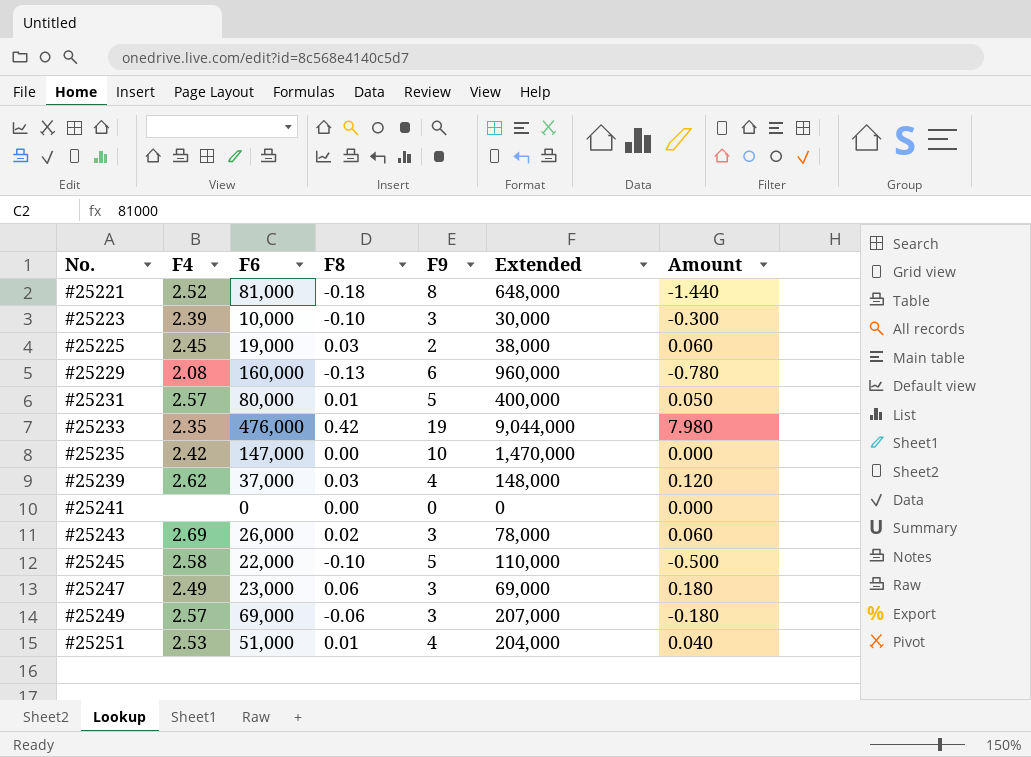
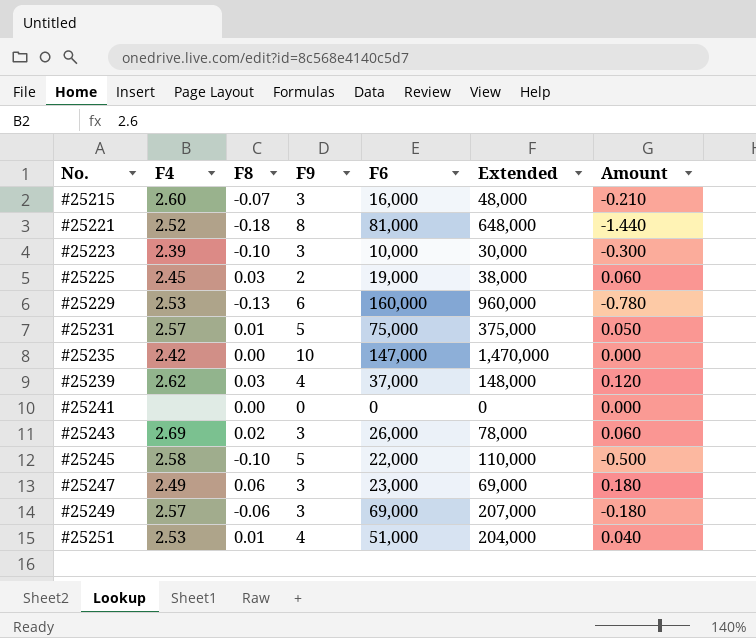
column F6 | position: 3 -> 5
row #25233: 2.35 | 476,000 | 0.42 | 19 | 9,044,000 | 7.980 -> none
row #25215: none -> 2.60 | -0.07 | 3 | 16,000 | 48,000 | -0.210
#25229 | F4: 2.08 -> 2.53
#25231 | F6: 80,000 -> 75,000
#25231 | Extended: 400,000 -> 375,000

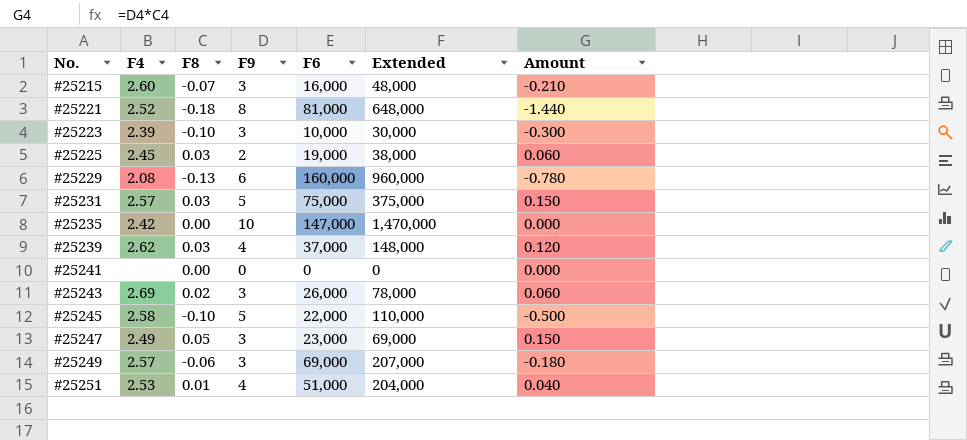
#25229 | F4: 2.53 -> 2.08
#25231 | F8: 0.01 -> 0.03
#25231 | Amount: 0.050 -> 0.150
#25247 | F8: 0.06 -> 0.05
#25247 | Amount: 0.180 -> 0.150

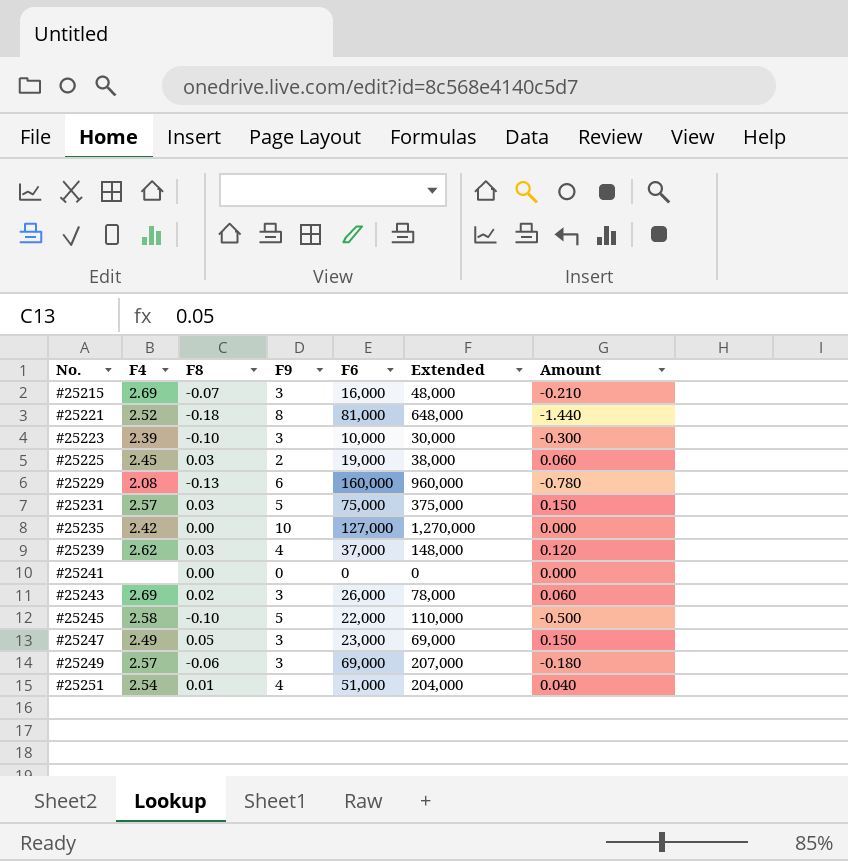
#25215 | F4: 2.60 -> 2.69
#25235 | F6: 147,000 -> 127,000
#25235 | Extended: 1,470,000 -> 1,270,000
#25251 | F4: 2.53 -> 2.54

